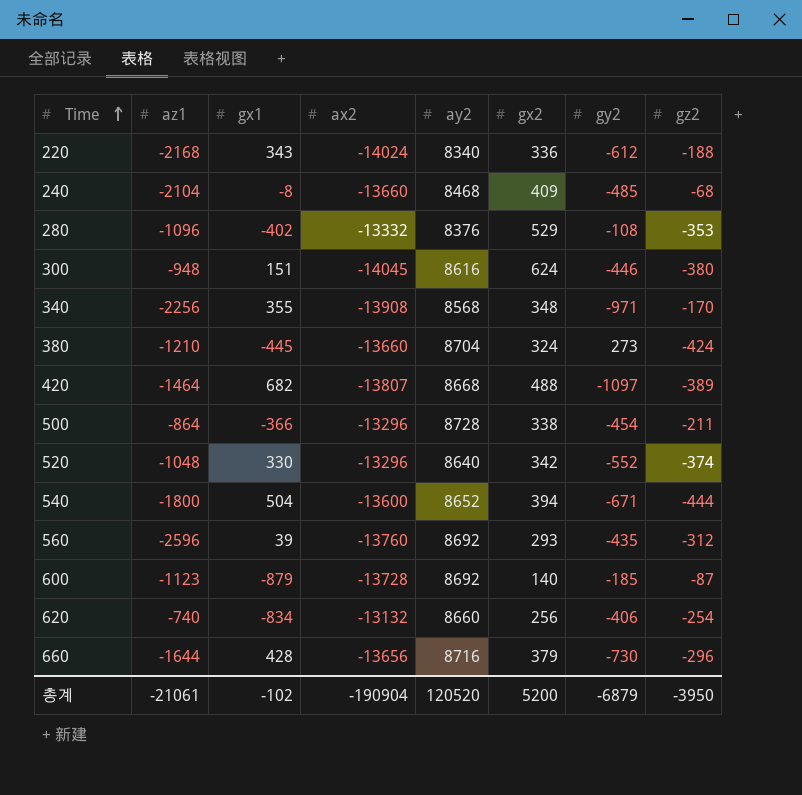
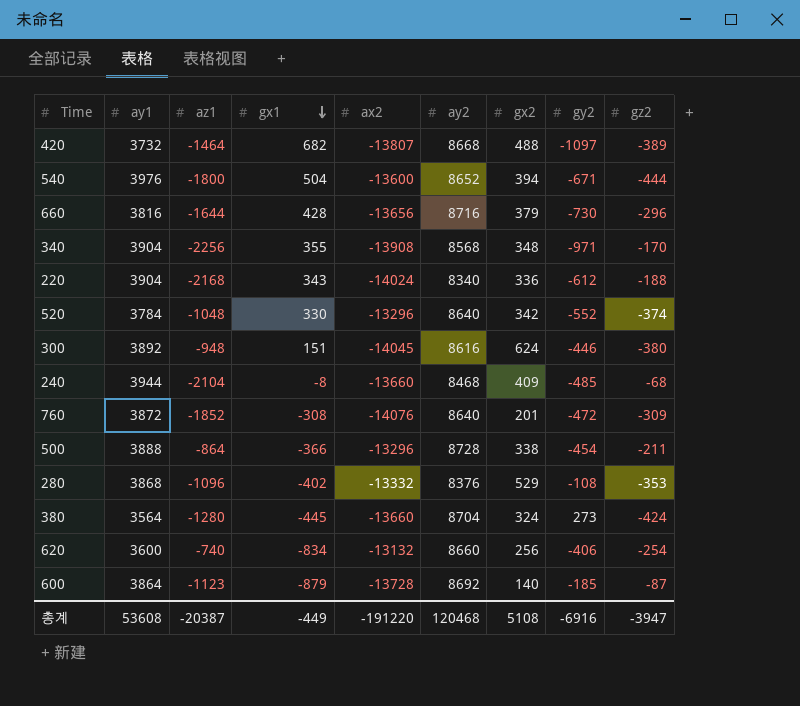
row order: Time ascending -> gx1 descending
column ay1 | position: none -> 2
row 560: -2596 | 39 | -13760 | 8692 | 293 | -435 | -312 -> none
row 760: none -> 3872 | -1852 | -308 | -14076 | 8640 | 201 | -472 | -309
380 | az1: -1210 -> -1280
총계 | az1: -21061 -> -20387
총계 | gx1: -102 -> -449
총계 | ax2: -190904 -> -191220
총계 | ay2: 120520 -> 120468
총계 | gx2: 5200 -> 5108
총계 | gy2: -6879 -> -6916
총계 | gz2: -3950 -> -3947

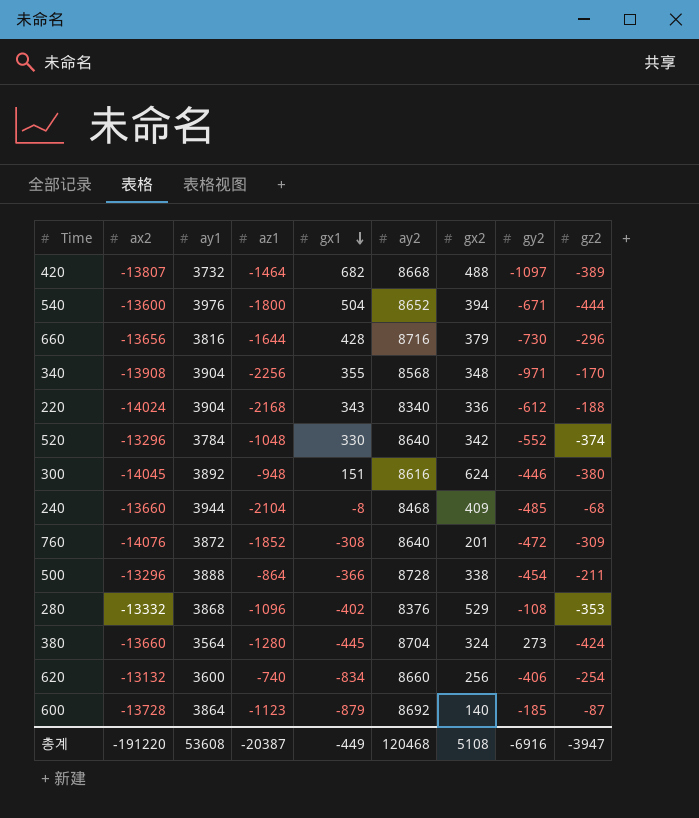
column ax2 | position: 5 -> 2

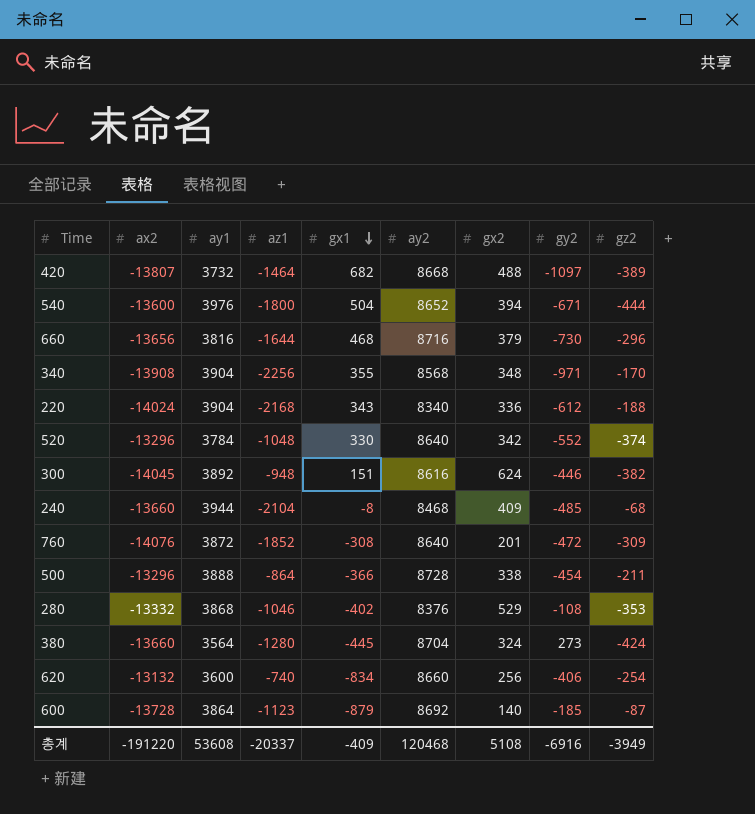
660 | gx1: 428 -> 468
300 | gz2: -380 -> -382
280 | az1: -1096 -> -1046
총계 | az1: -20387 -> -20337
총계 | gx1: -449 -> -409
총계 | gz2: -3947 -> -3949

